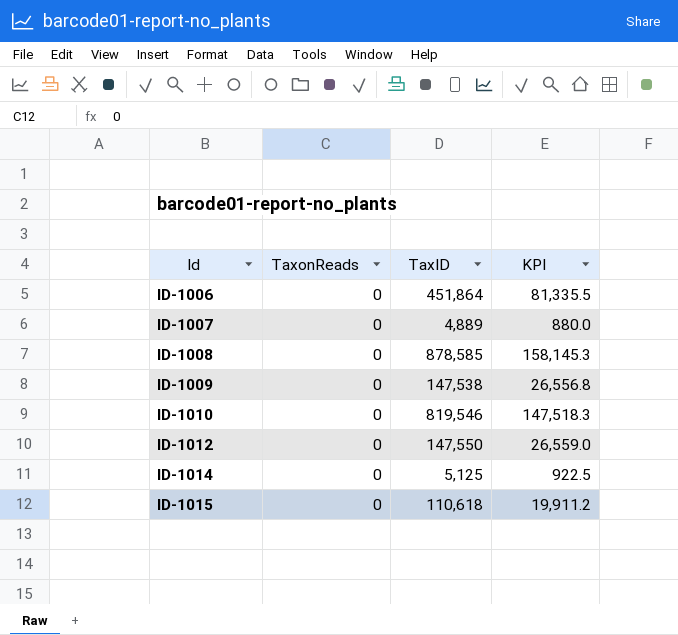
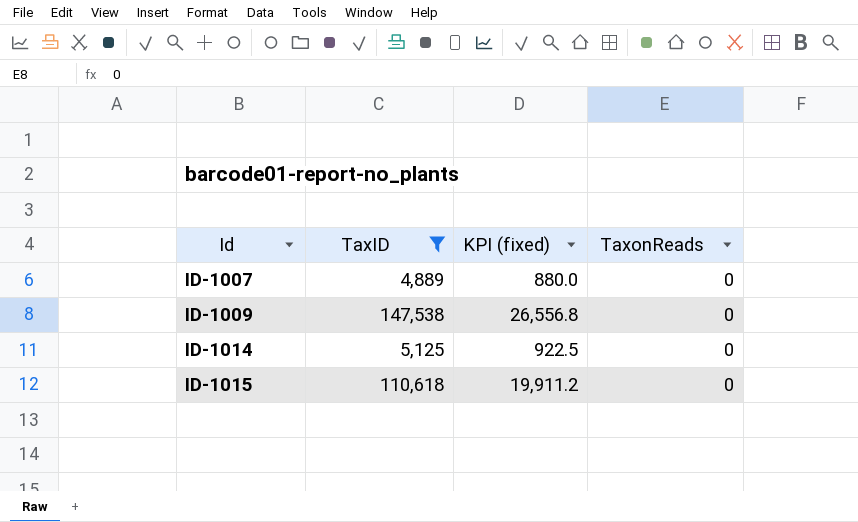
filter: none -> TaxID <= 147,538
column name: KPI -> KPI (fixed)
column TaxonReads | position: 2 -> 4

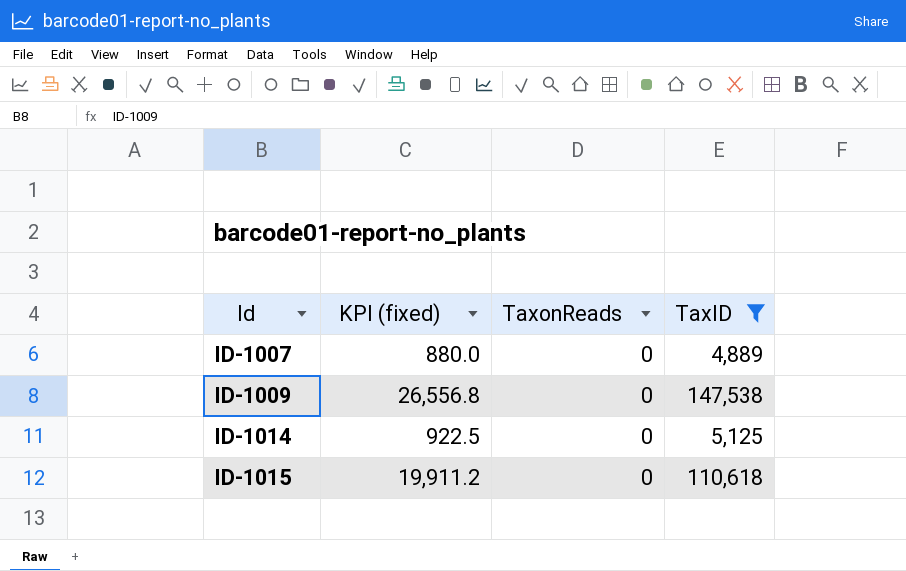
column TaxID | position: 2 -> 4

